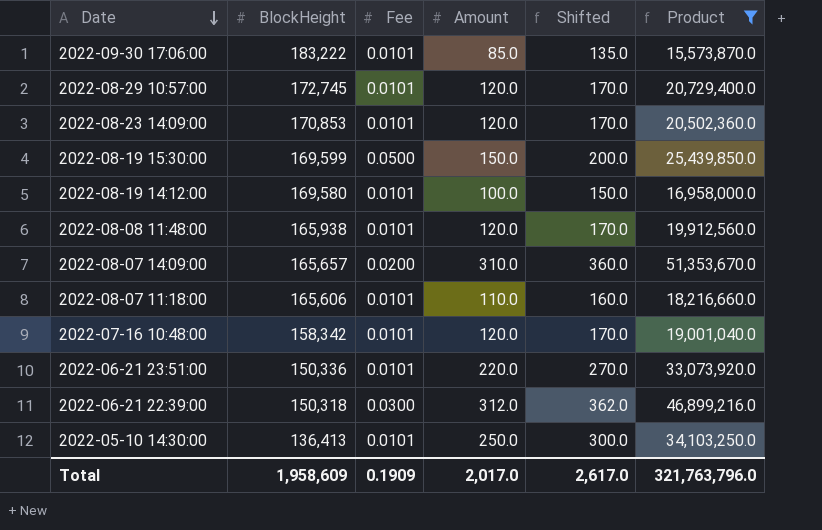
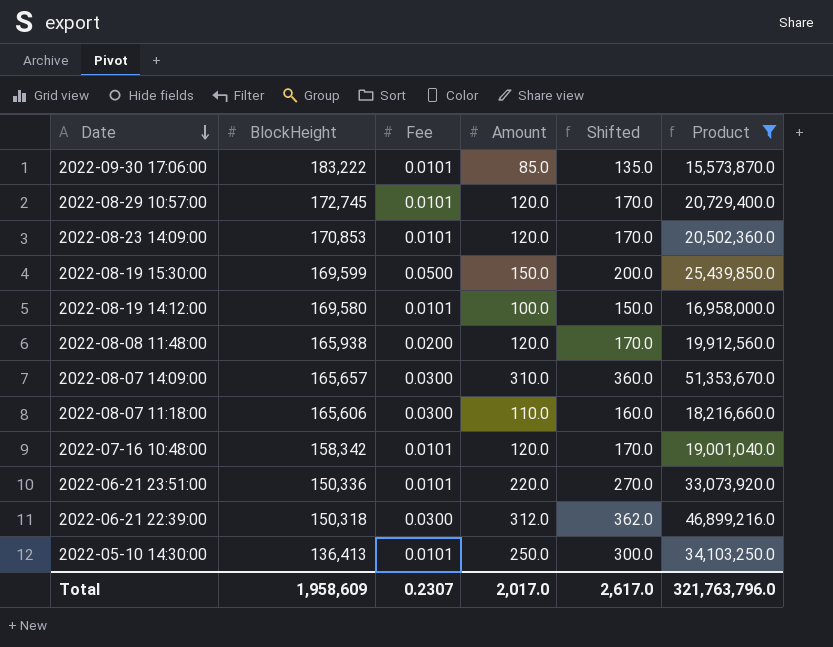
2022-08-08 11:48:00 | Fee: 0.0101 -> 0.0200
2022-08-07 14:09:00 | Fee: 0.0200 -> 0.0300
2022-08-07 11:18:00 | Fee: 0.0101 -> 0.0300
Total | Fee: 0.1909 -> 0.2307

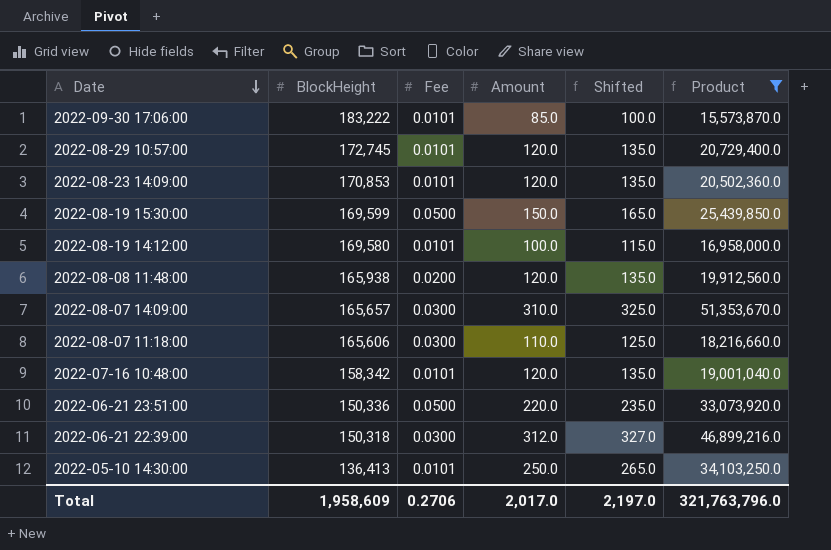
column Shifted | formula: [Amount] + 50 -> [Amount] + 15
2022-06-21 23:51:00 | Fee: 0.0101 -> 0.0500
Total | Fee: 0.2307 -> 0.2706
Total | Shifted: 2,617.0 -> 2,197.0

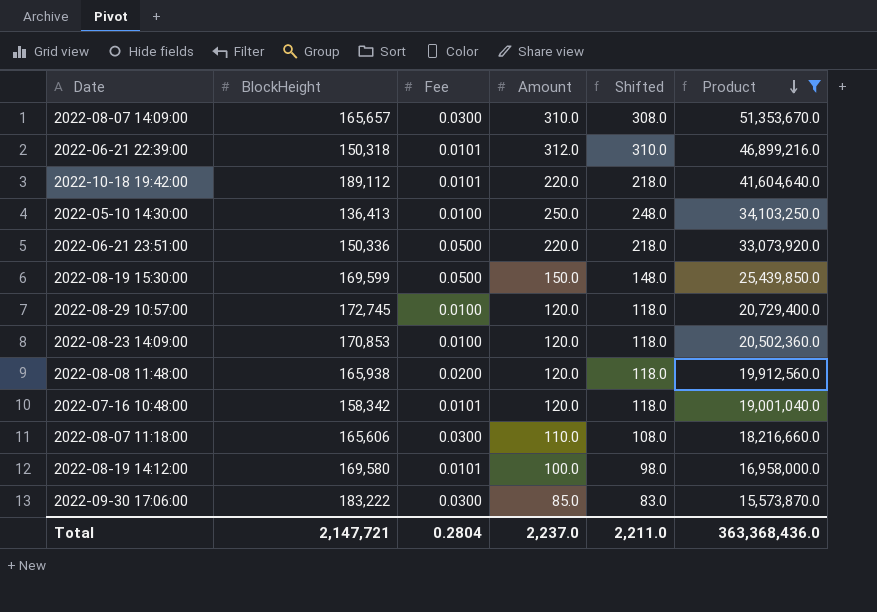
row order: Date descending -> Product descending
column Shifted | formula: [Amount] + 15 -> [Amount] - 2
2022-06-21 22:39:00 | Fee: 0.0300 -> 0.0101
row 2022-10-18 19:42:00: none -> 189,112 | 0.0101 | 220.0 | 218.0 | 41,604,640.0
2022-05-10 14:30:00 | Fee: 0.0101 -> 0.0100
2022-08-29 10:57:00 | Fee: 0.0101 -> 0.0100
2022-08-23 14:09:00 | Fee: 0.0101 -> 0.0100
2022-09-30 17:06:00 | Fee: 0.0101 -> 0.0300
Total | BlockHeight: 1,958,609 -> 2,147,721
Total | Fee: 0.2706 -> 0.2804
Total | Amount: 2,017.0 -> 2,237.0
Total | Shifted: 2,197.0 -> 2,211.0
Total | Product: 321,763,796.0 -> 363,368,436.0

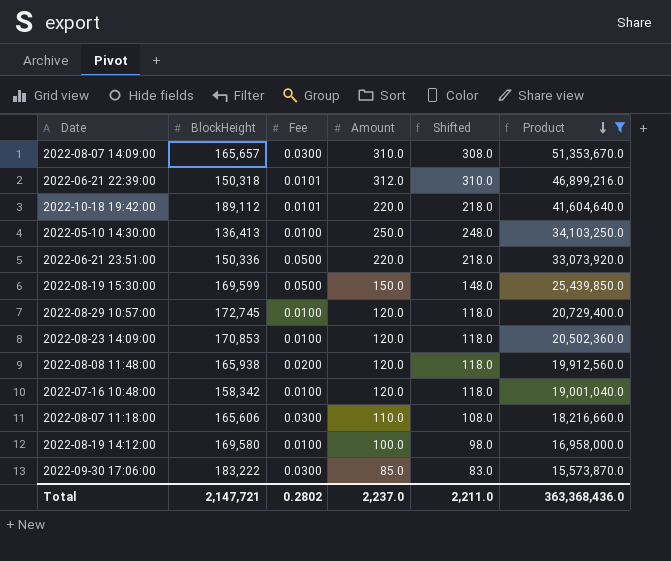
2022-07-16 10:48:00 | Fee: 0.0101 -> 0.0100
2022-08-19 14:12:00 | Fee: 0.0101 -> 0.0100
Total | Fee: 0.2804 -> 0.2802

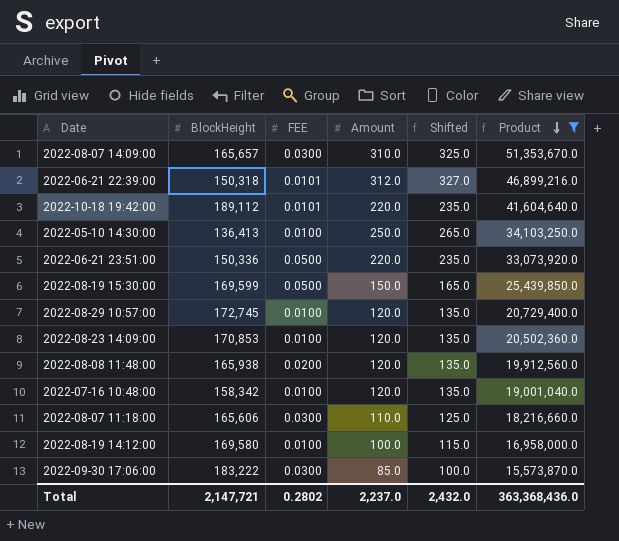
column name: Fee -> FEE
column Shifted | formula: [Amount] - 2 -> [Amount] + 15
Total | Shifted: 2,211.0 -> 2,432.0

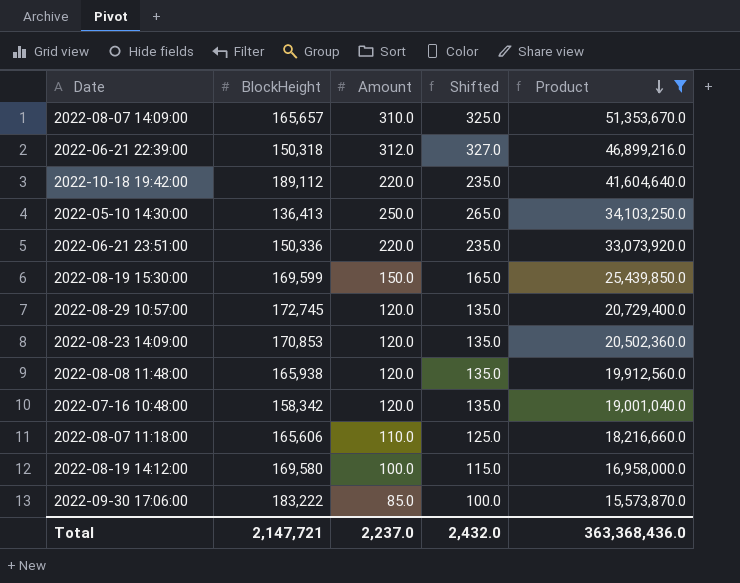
column FEE | position: 3 -> none

